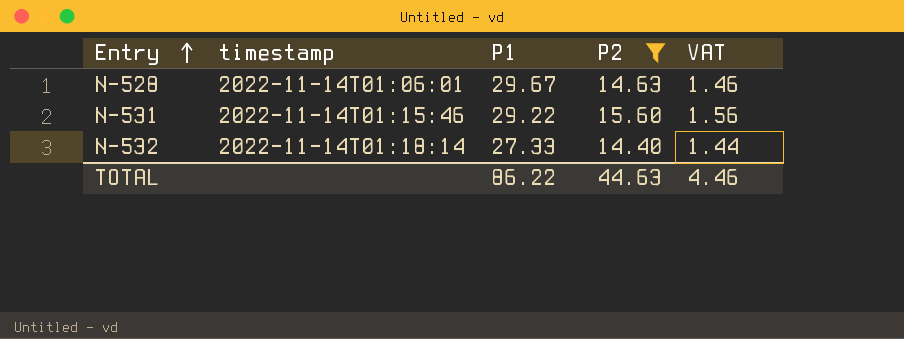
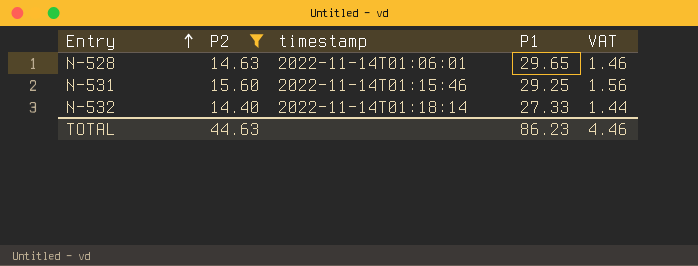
column P2 | position: 4 -> 2
N-528 | P1: 29.67 -> 29.65
N-531 | P1: 29.22 -> 29.25
TOTAL | P1: 86.22 -> 86.23

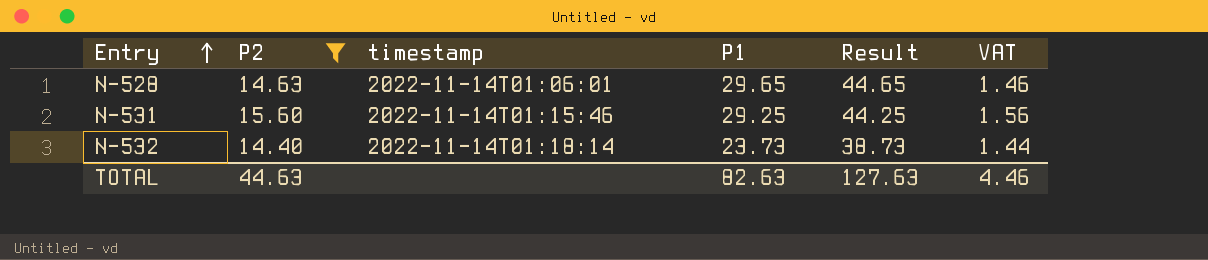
column Result | formula: none -> [P1] + 15
N-532 | P1: 27.33 -> 23.73
TOTAL | P1: 86.23 -> 82.63

